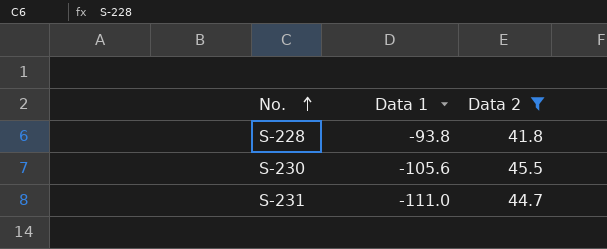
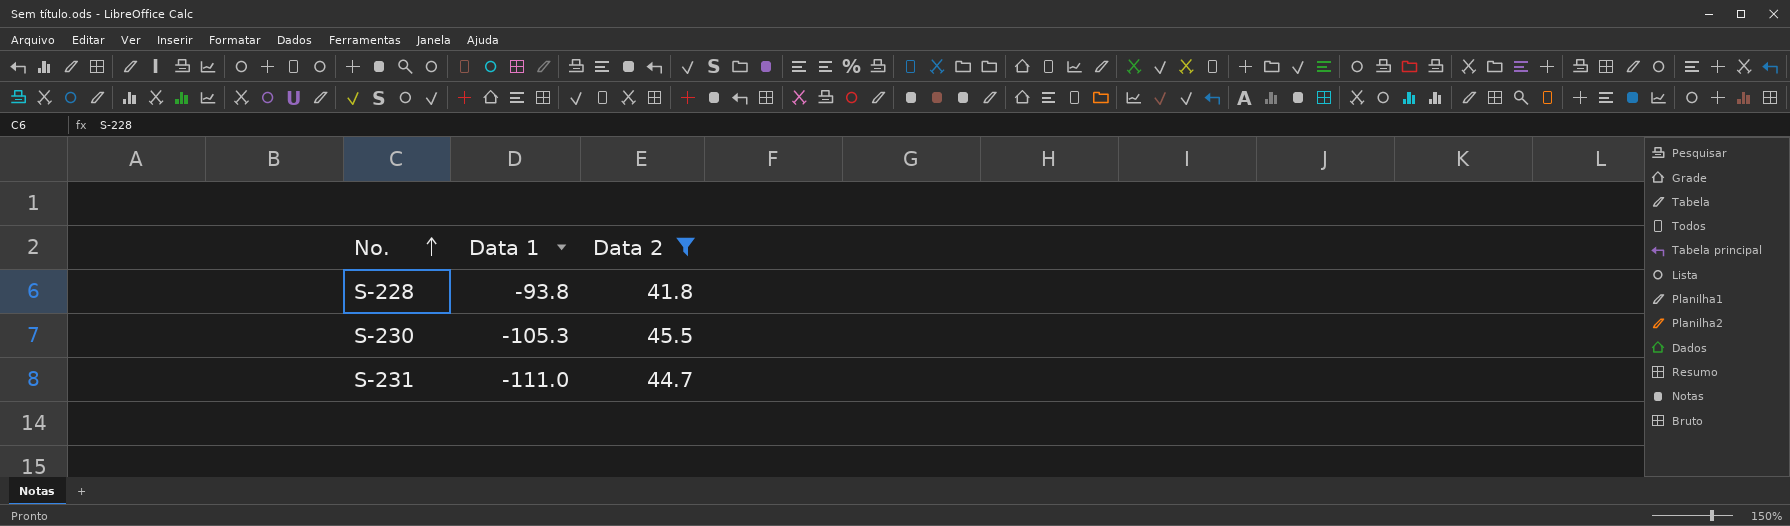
S-230 | Data 1: -105.6 -> -105.3

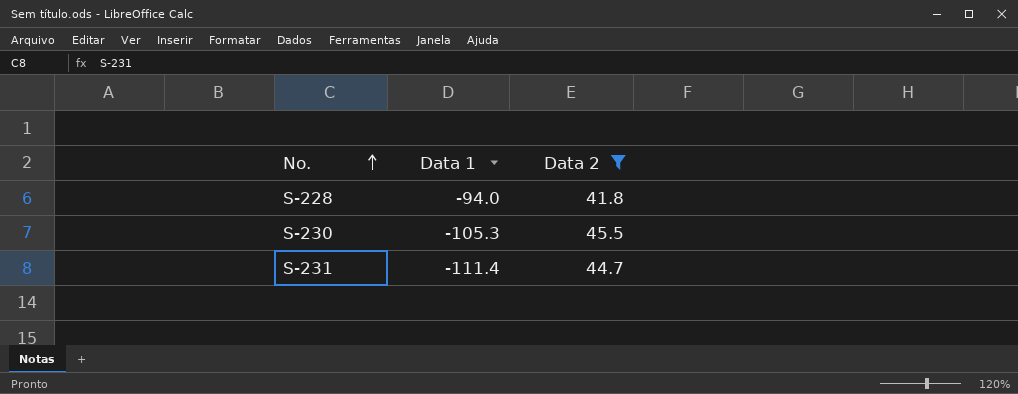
S-228 | Data 1: -93.8 -> -94.0
S-231 | Data 1: -111.0 -> -111.4

